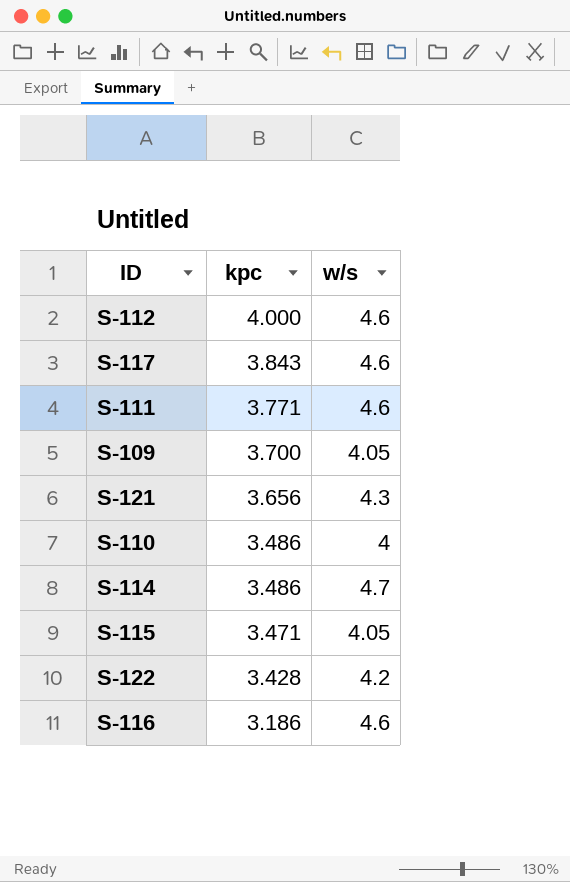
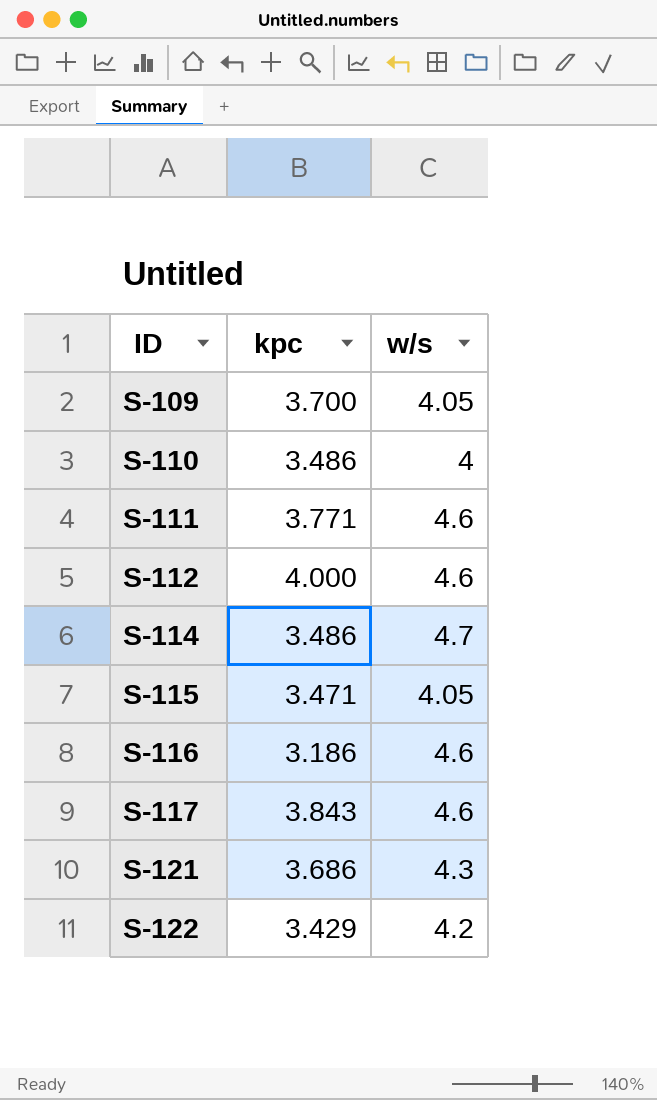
row order: kpc descending -> ID ascending
S-121 | kpc: 3.656 -> 3.686
S-122 | kpc: 3.428 -> 3.429

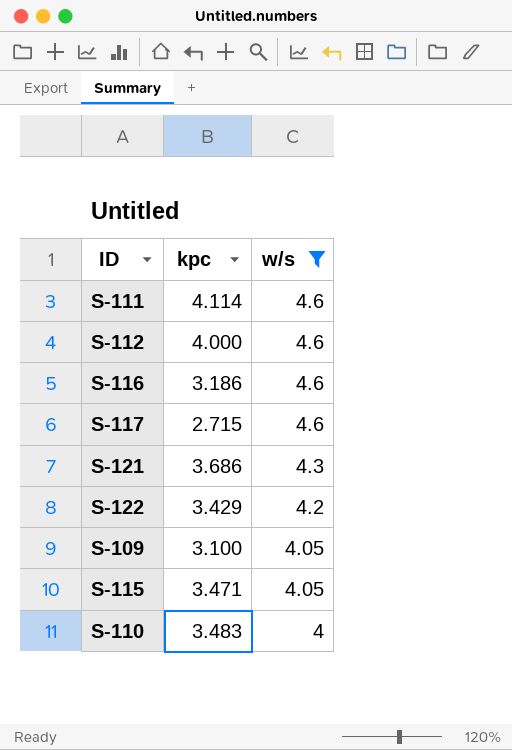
filter: none -> w/s != 4.7
row order: ID ascending -> w/s descending
S-111 | kpc: 3.771 -> 4.114
S-117 | kpc: 3.843 -> 2.715
S-109 | kpc: 3.700 -> 3.100
S-110 | kpc: 3.486 -> 3.483

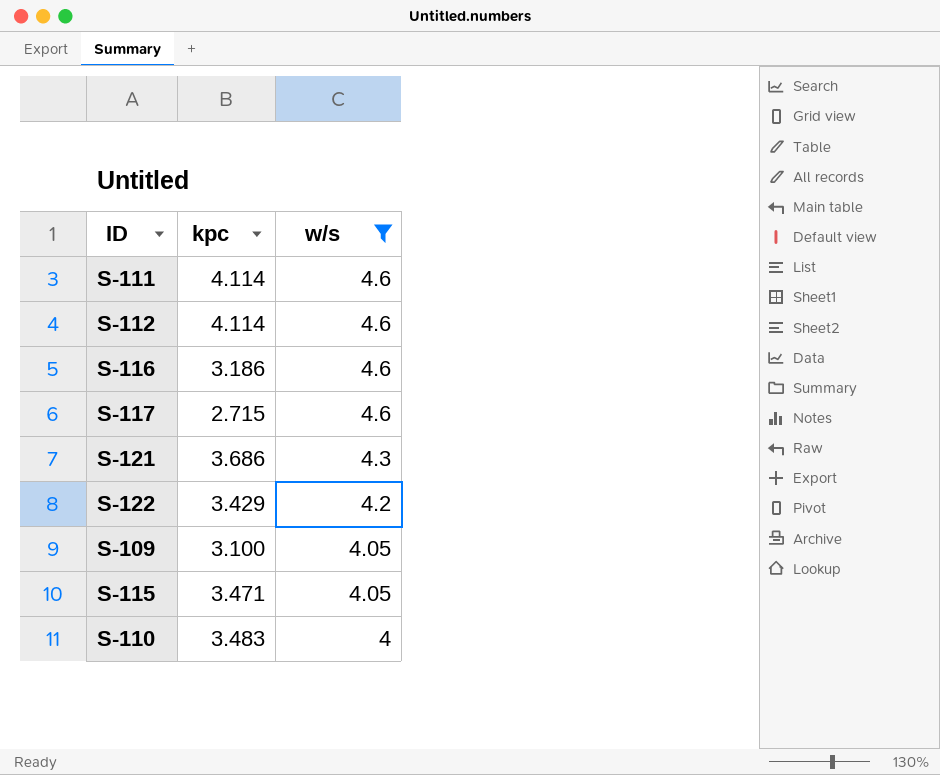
S-112 | kpc: 4.000 -> 4.114

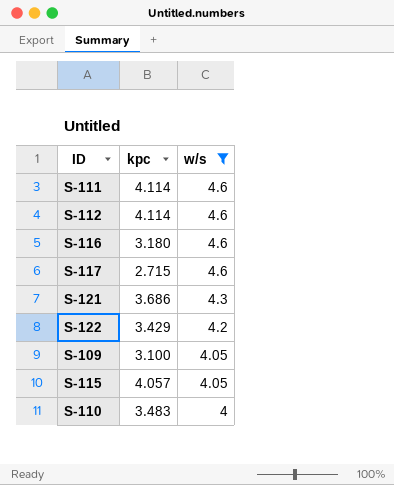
S-116 | kpc: 3.186 -> 3.180
S-115 | kpc: 3.471 -> 4.057

